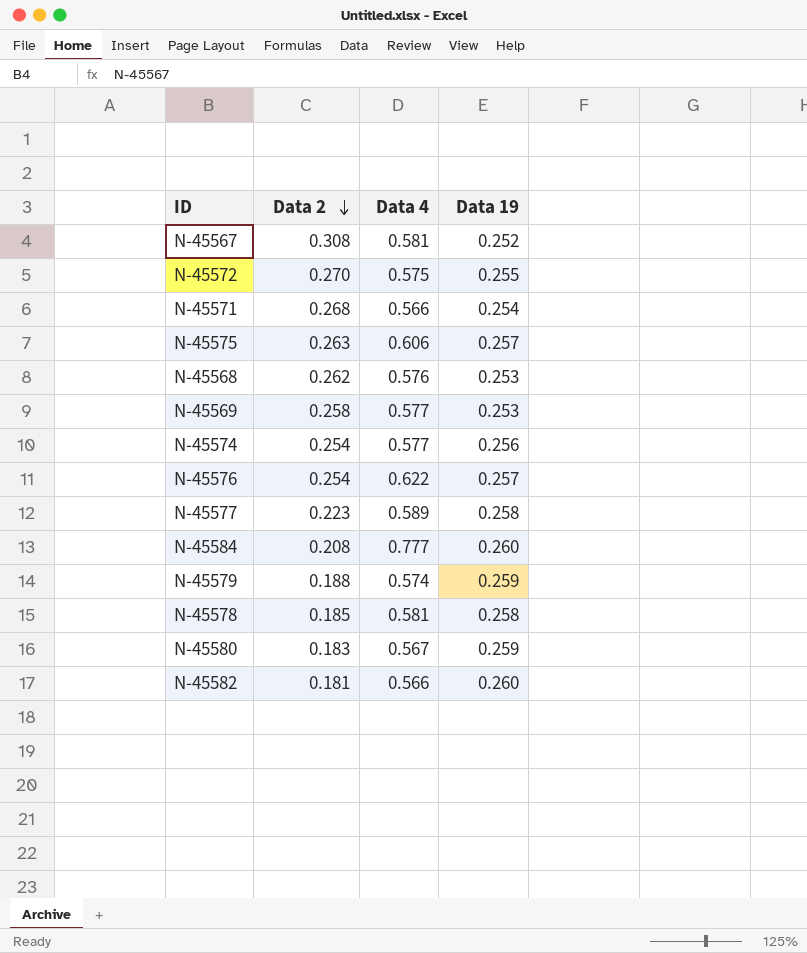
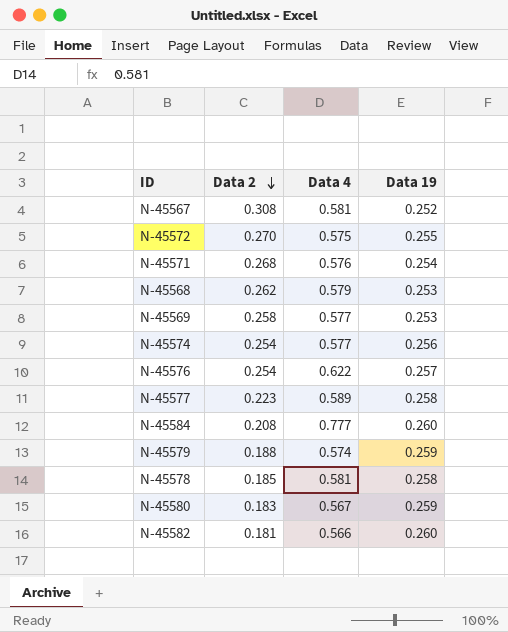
row N-45575: 0.263 | 0.606 | 0.257 -> none
N-45571 | Data 4: 0.566 -> 0.576
N-45568 | Data 4: 0.576 -> 0.579

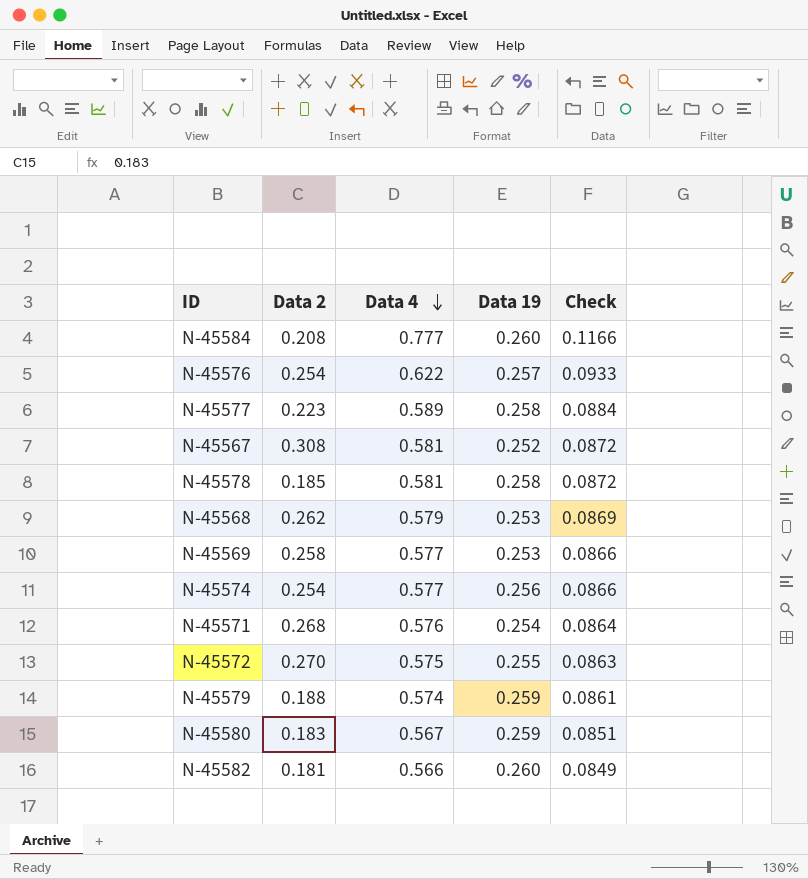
row order: Data 2 descending -> Data 4 descending
column Check | formula: none -> [Data 4] * 0.15

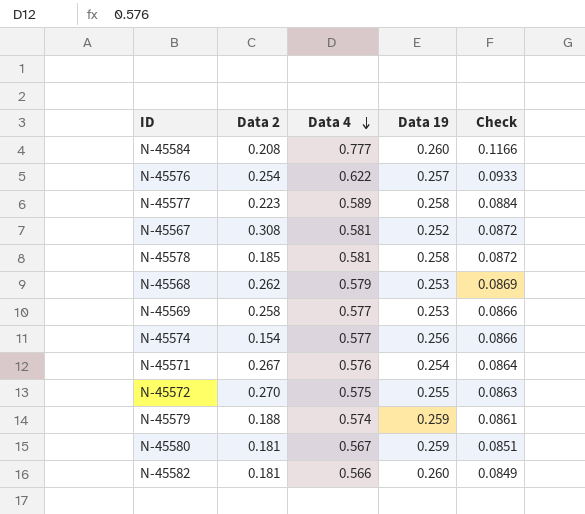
N-45574 | Data 2: 0.254 -> 0.154
N-45571 | Data 2: 0.268 -> 0.267
N-45580 | Data 2: 0.183 -> 0.181

